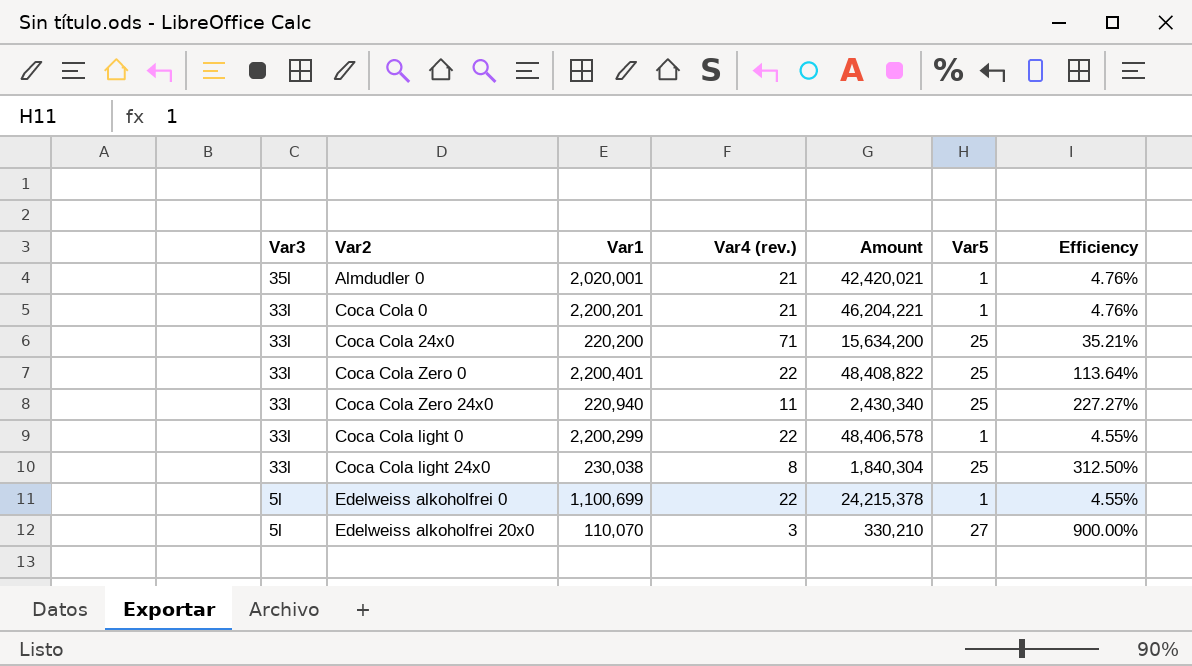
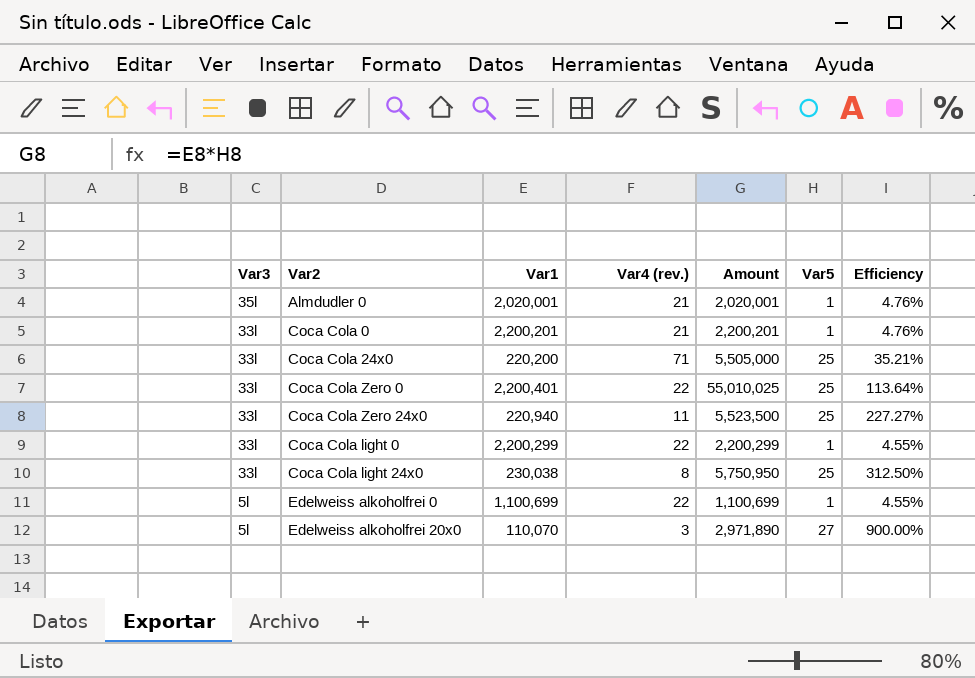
column Amount | formula: [Var1] * [Var4 (rev.)] -> [Var1] * [Var5]

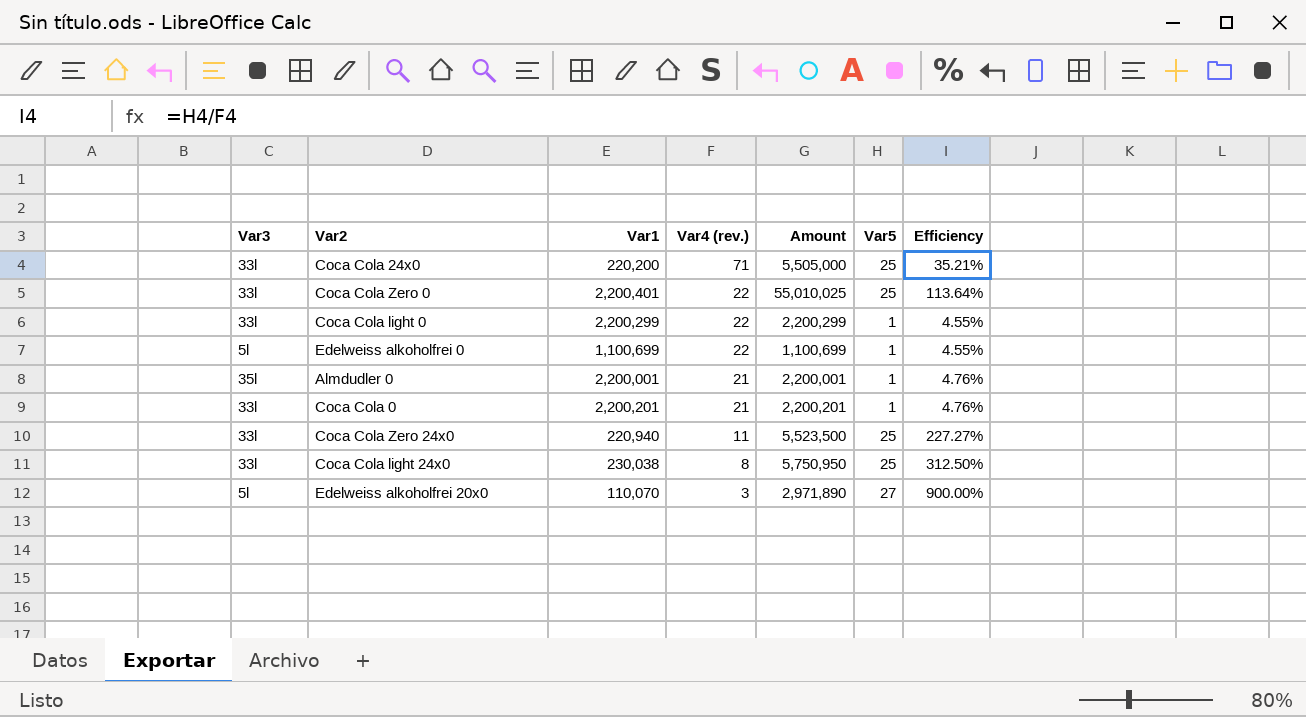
row order: Var3 descending -> Var4 (rev.) descending
Almdudler 0 | Var1: 2,020,001 -> 2,200,001
Almdudler 0 | Amount: 2,020,001 -> 2,200,001

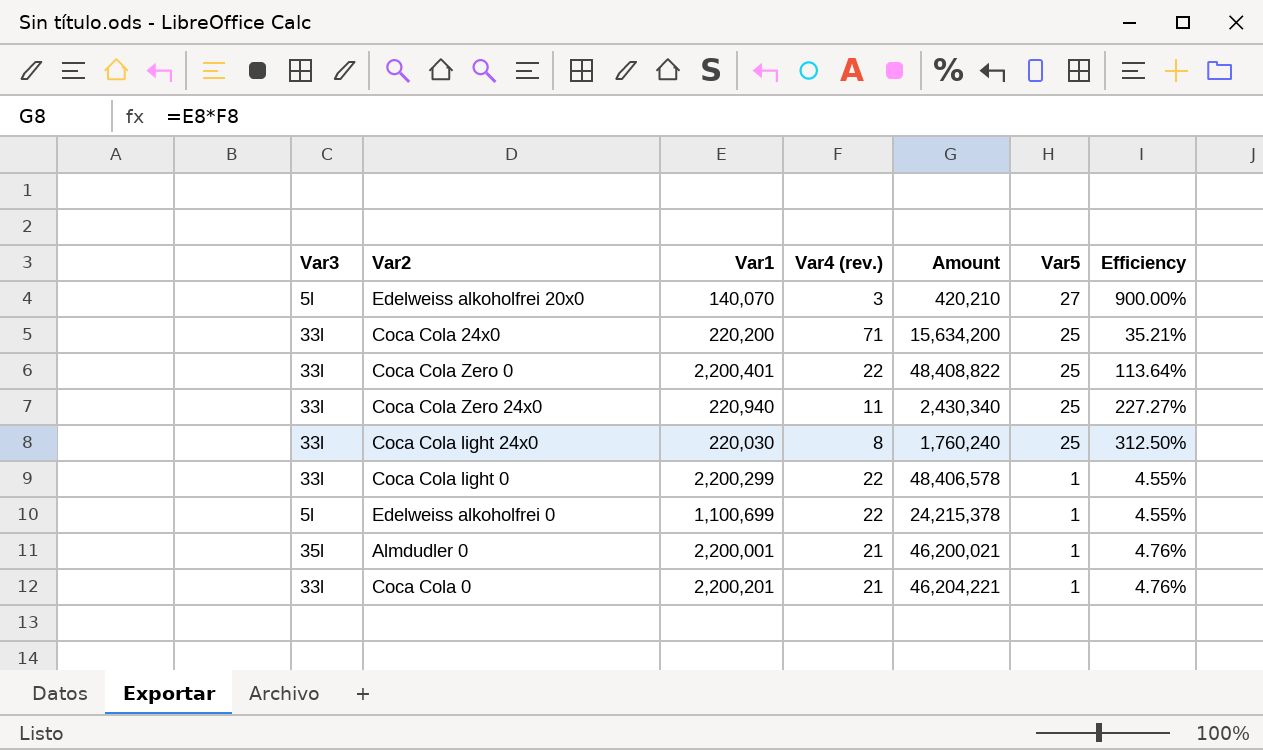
row order: Var4 (rev.) descending -> Var5 descending
column Amount | formula: [Var1] * [Var5] -> [Var1] * [Var4 (rev.)]
Edelweiss alkoholfrei 20x0 | Var1: 110,070 -> 140,070
Coca Cola light 24x0 | Var1: 230,038 -> 220,030

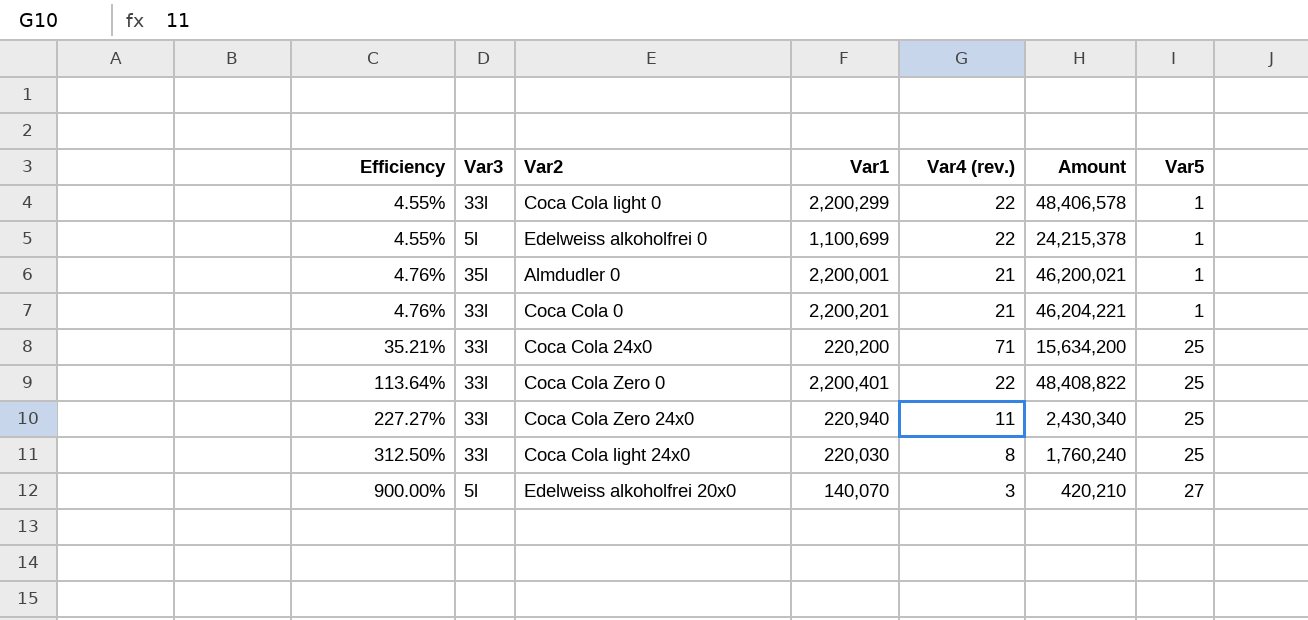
row order: Var5 descending -> Efficiency ascending
column Efficiency | position: 7 -> 1

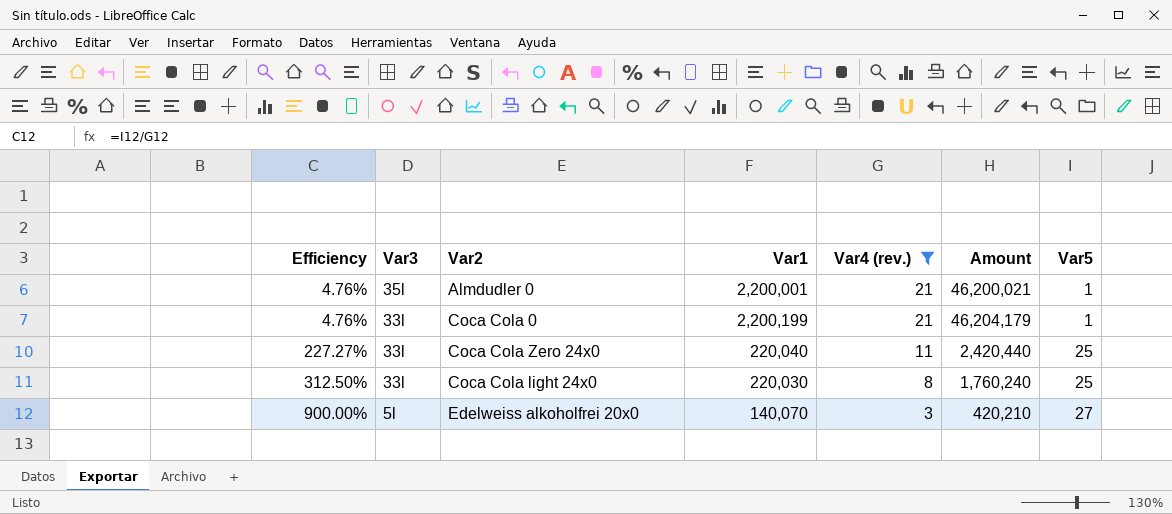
filter: none -> Var4 (rev.) <= 21
Coca Cola 0 | Var1: 2,200,201 -> 2,200,199
Coca Cola 0 | Amount: 46,204,221 -> 46,204,179
Coca Cola Zero 24x0 | Var1: 220,940 -> 220,040
Coca Cola Zero 24x0 | Amount: 2,430,340 -> 2,420,440

